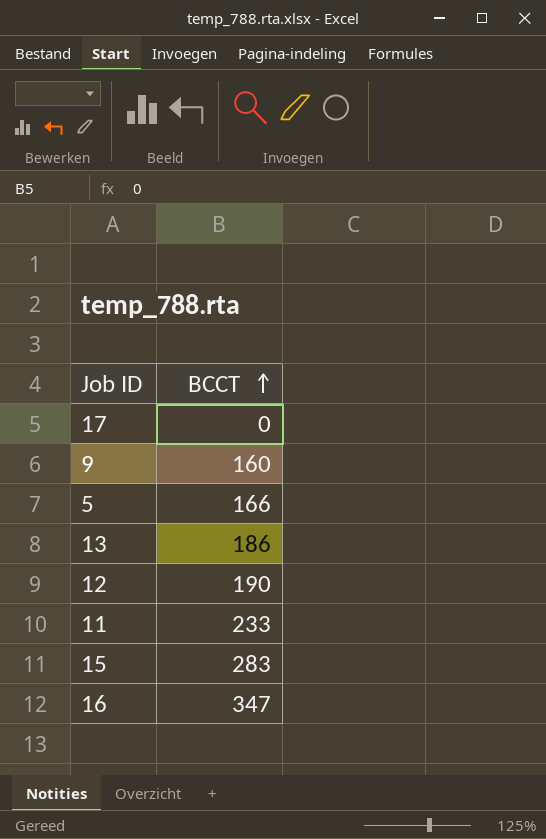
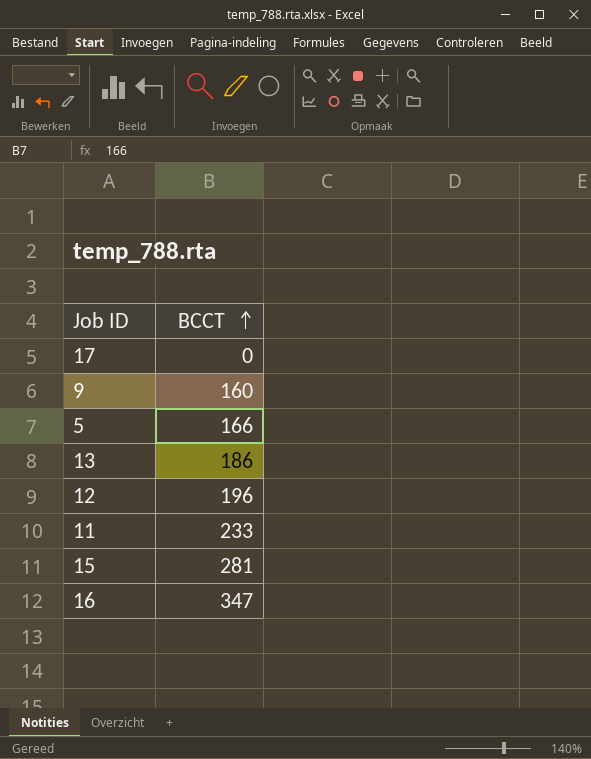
12 | BCCT: 190 -> 196
15 | BCCT: 283 -> 281

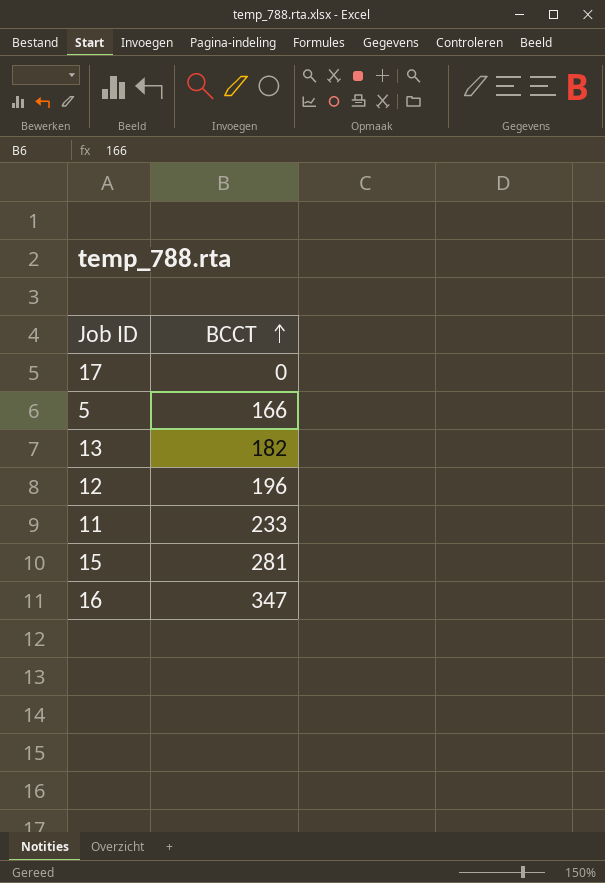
row 9: 160 -> none
13 | BCCT: 186 -> 182

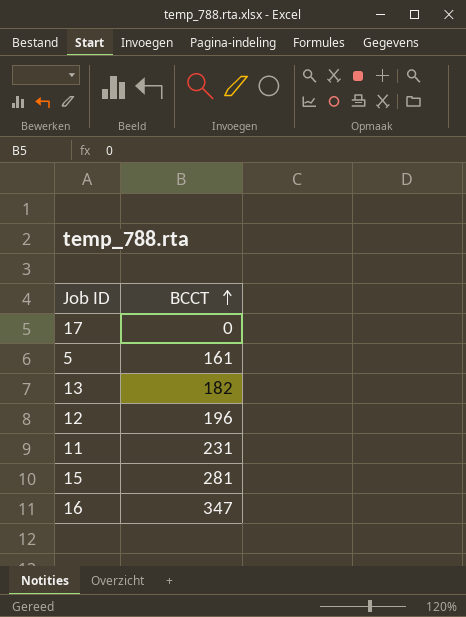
5 | BCCT: 166 -> 161
11 | BCCT: 233 -> 231

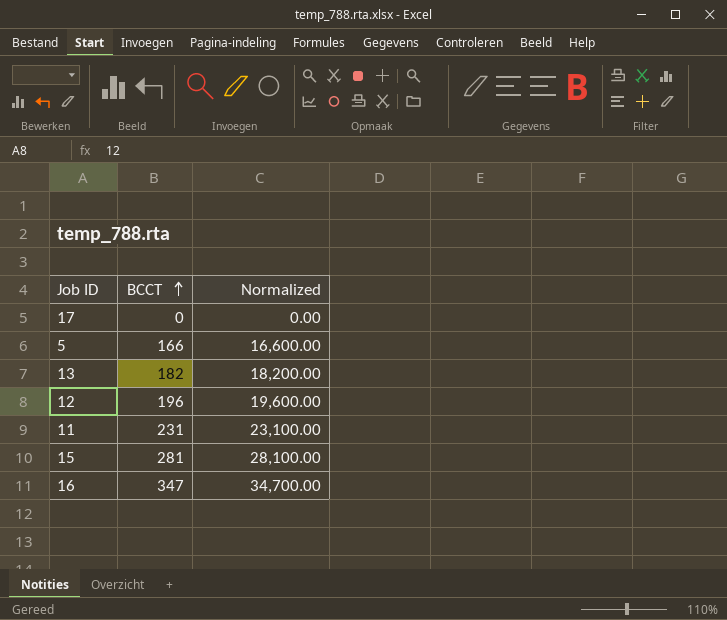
column Normalized | formula: none -> [BCCT] * 100
5 | BCCT: 161 -> 166

